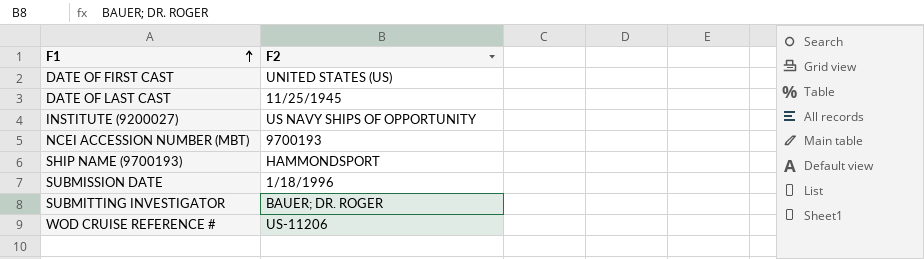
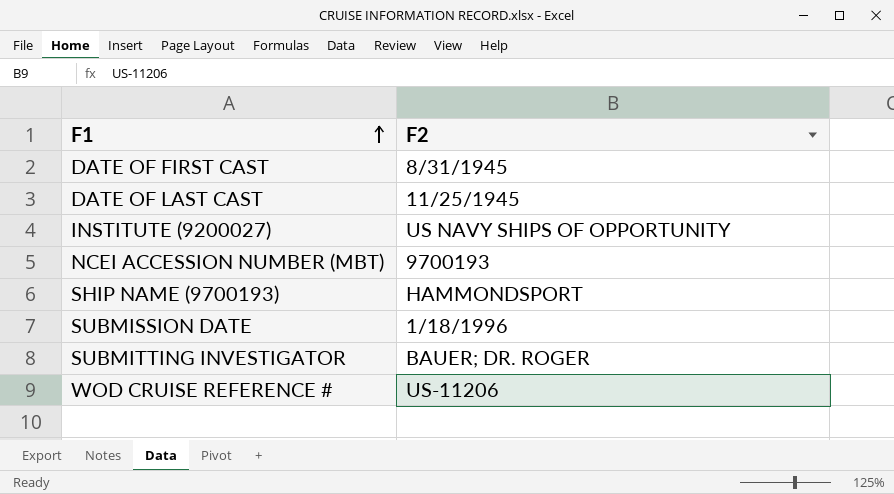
DATE OF FIRST CAST | F2: UNITED STATES (US) -> 8/31/1945

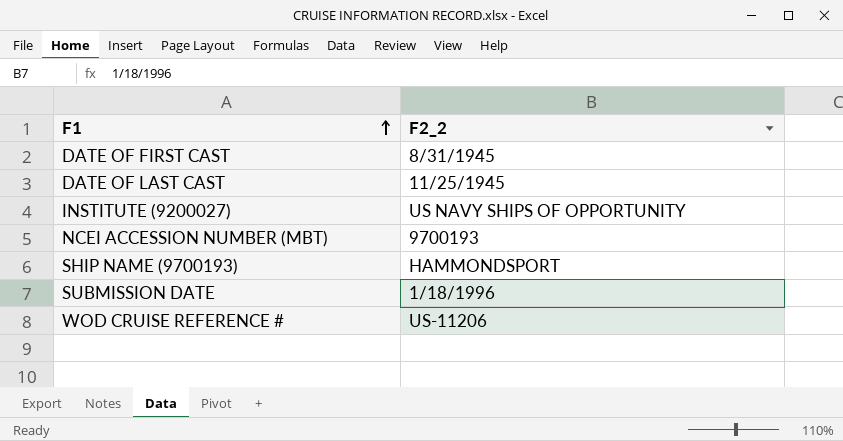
column name: F2 -> F2_2
row SUBMITTING INVESTIGATOR: BAUER; DR. ROGER -> none

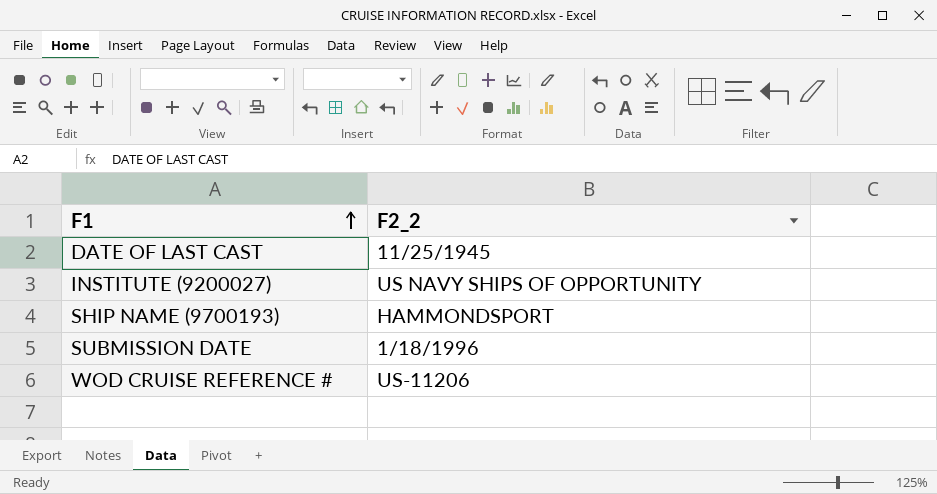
row DATE OF FIRST CAST: 8/31/1945 -> none
row NCEI ACCESSION NUMBER (MBT): 9700193 -> none

